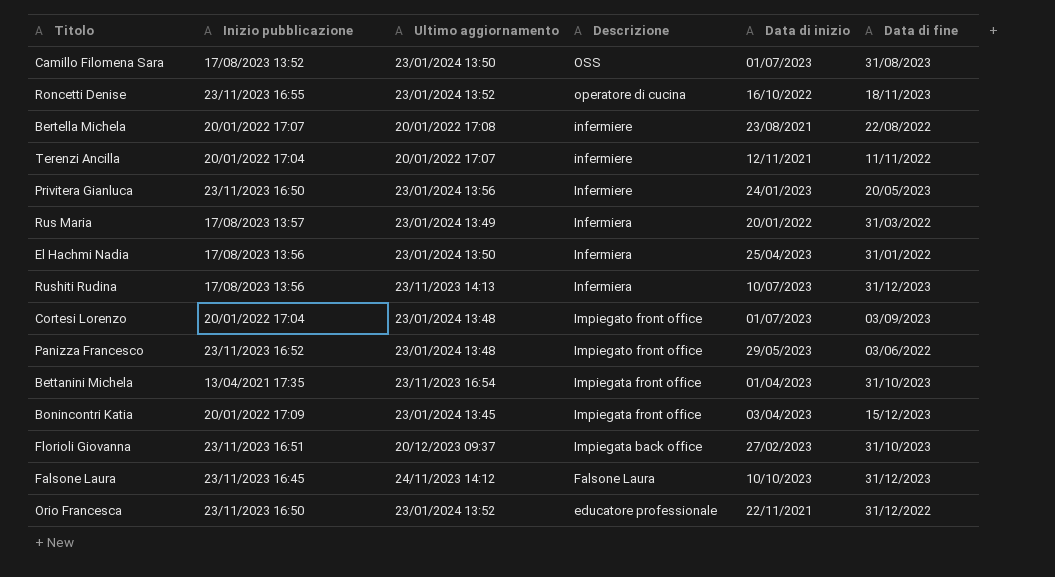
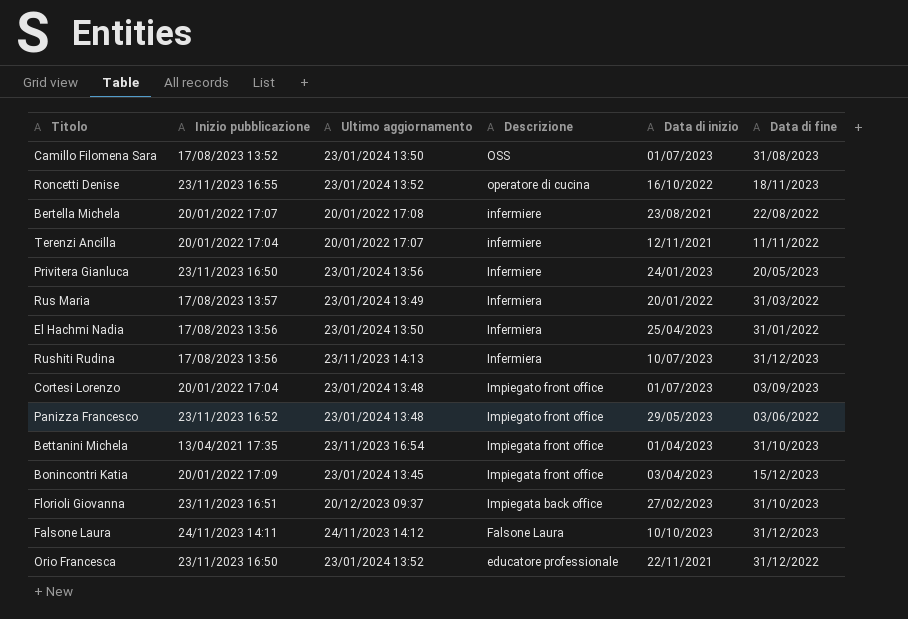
Falsone Laura | Inizio pubblicazione: 23/11/2023 16:45 -> 24/11/2023 14:11

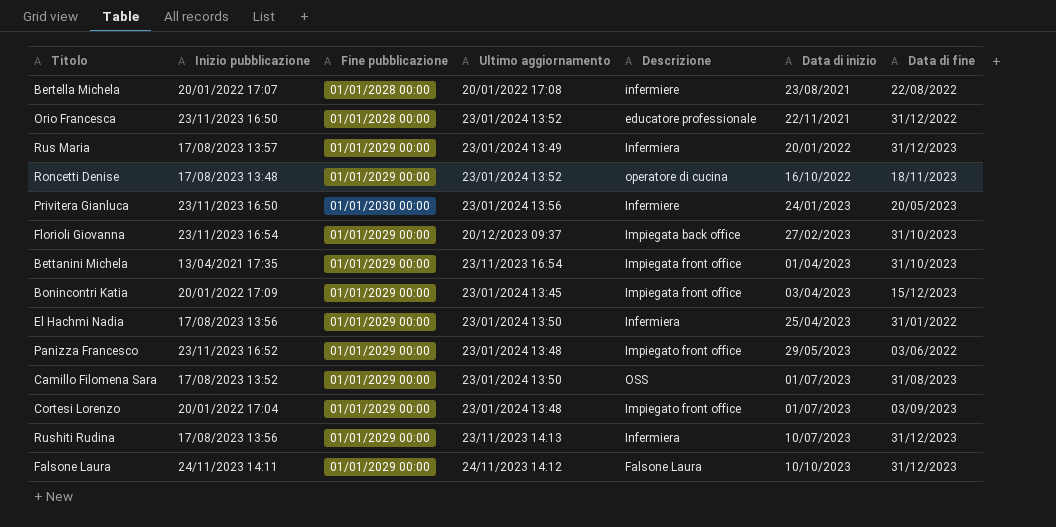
row order: Descrizione descending -> Data di inizio ascending
column Fine pubblicazione | position: none -> 3
row Terenzi Ancilla: 20/01/2022 17:04 | 20/01/2022 17:07 | infermiere | 12/11/2021 | 11/11/2022 -> none
Rus Maria | Data di fine: 31/03/2022 -> 31/12/2023
Roncetti Denise | Inizio pubblicazione: 23/11/2023 16:55 -> 17/08/2023 13:48
Florioli Giovanna | Inizio pubblicazione: 23/11/2023 16:51 -> 23/11/2023 16:54

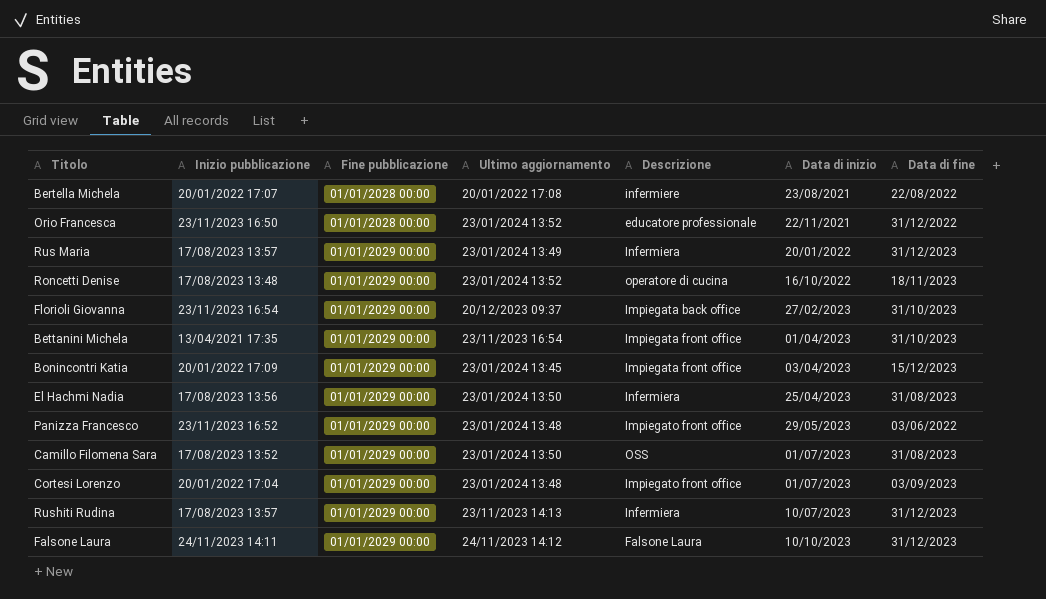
row Privitera Gianluca: 23/11/2023 16:50 | 01/01/2030 00:00 | 23/01/2024 13:56 | Infermiere | 24/01/2023 | 20/05/2023 -> none
El Hachmi Nadia | Data di fine: 31/01/2022 -> 31/08/2023
Rushiti Rudina | Inizio pubblicazione: 17/08/2023 13:56 -> 17/08/2023 13:57

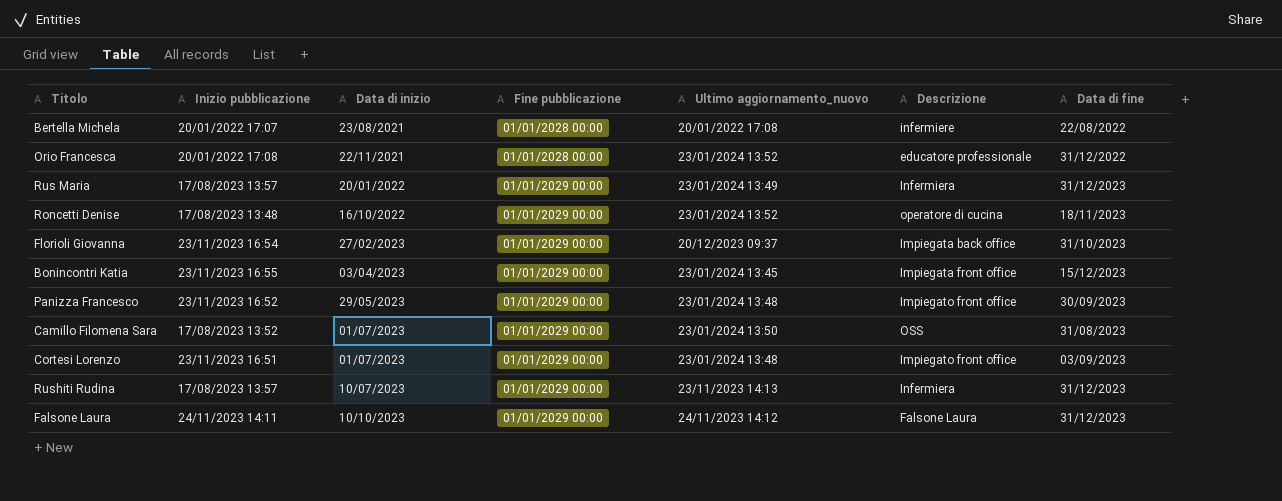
column Data di inizio | position: 6 -> 3
column name: Ultimo aggiornamento -> Ultimo aggiornamento_nuovo
row Bettanini Michela: 13/04/2021 17:35 | 01/01/2029 00:00 | 23/11/2023 16:54 | Impiegata front office | 01/04/2023 | 31/10/2023 -> none
row El Hachmi Nadia: 17/08/2023 13:56 | 01/01/2029 00:00 | 23/01/2024 13:50 | Infermiera | 25/04/2023 | 31/08/2023 -> none
Orio Francesca | Inizio pubblicazione: 23/11/2023 16:50 -> 20/01/2022 17:08
Bonincontri Katia | Inizio pubblicazione: 20/01/2022 17:09 -> 23/11/2023 16:55
Panizza Francesco | Data di fine: 03/06/2022 -> 30/09/2023
Cortesi Lorenzo | Inizio pubblicazione: 20/01/2022 17:04 -> 23/11/2023 16:51

